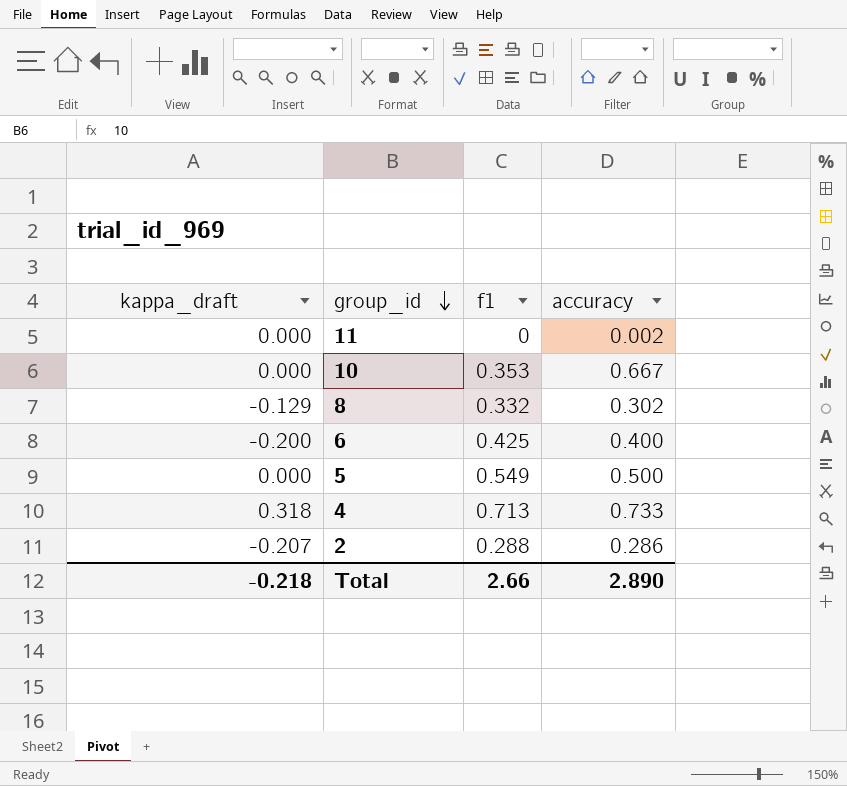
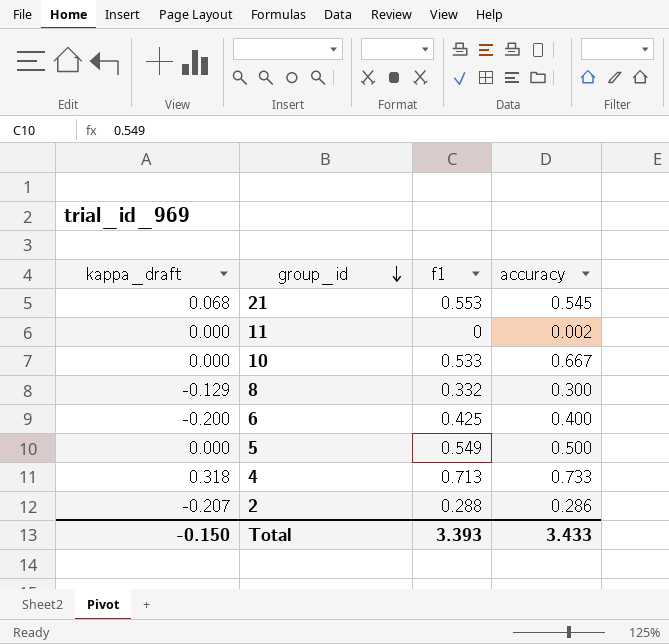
row 21: none -> 0.068 | 0.553 | 0.545
10 | f1: 0.353 -> 0.533
8 | accuracy: 0.302 -> 0.300
Total | kappa_draft: -0.218 -> -0.150
Total | f1: 2.66 -> 3.393
Total | accuracy: 2.890 -> 3.433

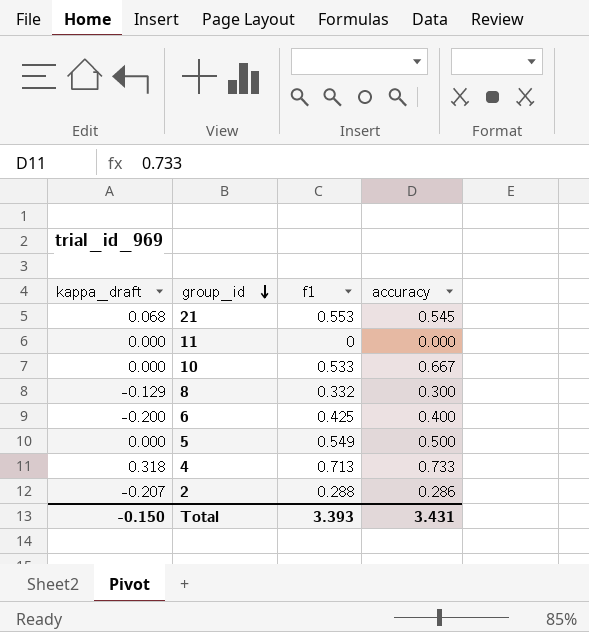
11 | accuracy: 0.002 -> 0.000
Total | accuracy: 3.433 -> 3.431

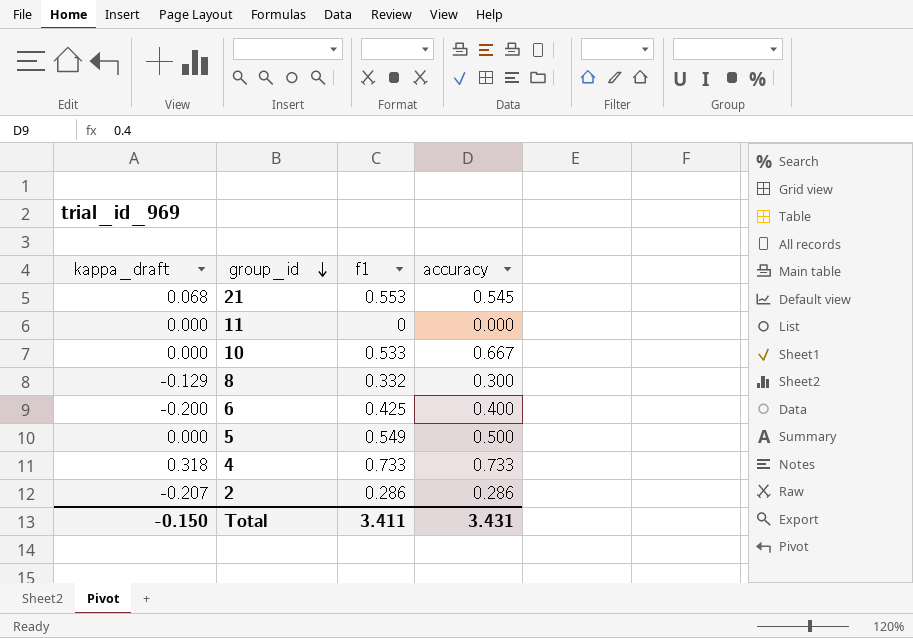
4 | f1: 0.713 -> 0.733
2 | f1: 0.288 -> 0.286
Total | f1: 3.393 -> 3.411

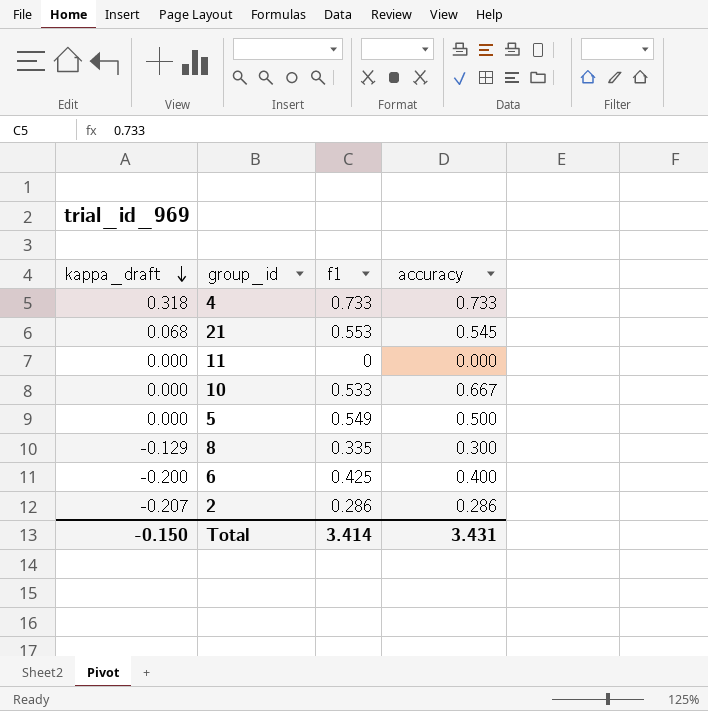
row order: group_id descending -> kappa_draft descending
8 | f1: 0.332 -> 0.335
Total | f1: 3.411 -> 3.414

